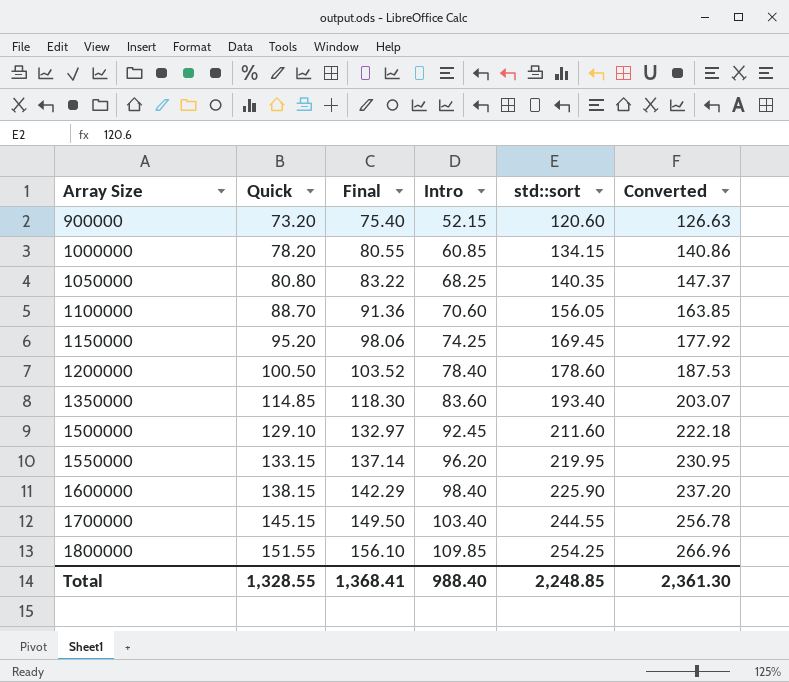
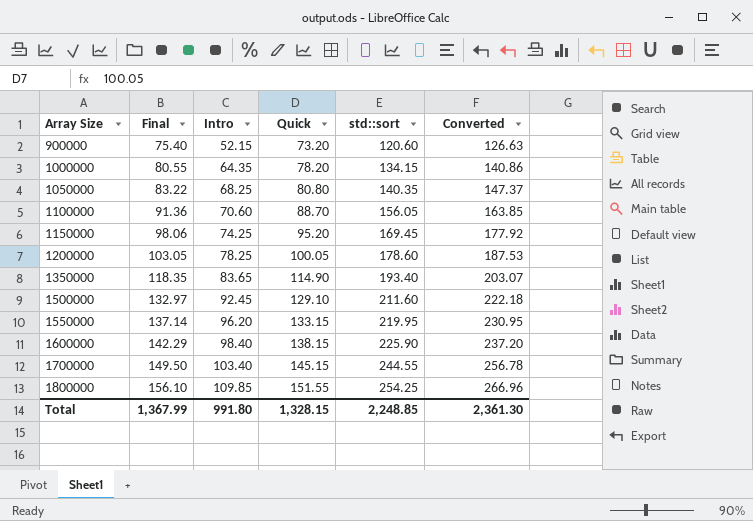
column Quick | position: 2 -> 4
1000000 | Intro: 60.85 -> 64.35
1200000 | Final: 103.52 -> 103.05
1200000 | Intro: 78.40 -> 78.25
1200000 | Quick: 100.50 -> 100.05
1350000 | Final: 118.30 -> 118.35
1350000 | Intro: 83.60 -> 83.65
1350000 | Quick: 114.85 -> 114.90
Total | Final: 1,368.41 -> 1,367.99
Total | Intro: 988.40 -> 991.80
Total | Quick: 1,328.55 -> 1,328.15

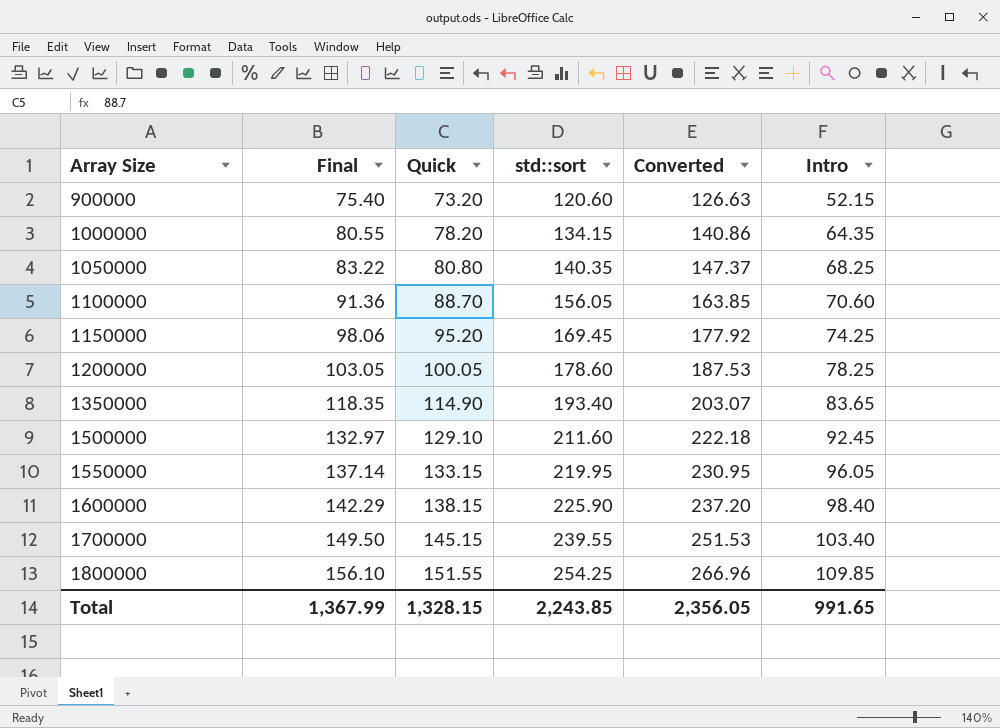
column Intro | position: 3 -> 6
1550000 | Intro: 96.20 -> 96.05
1700000 | std::sort: 244.55 -> 239.55
1700000 | Converted: 256.78 -> 251.53
Total | std::sort: 2,248.85 -> 2,243.85
Total | Converted: 2,361.30 -> 2,356.05
Total | Intro: 991.80 -> 991.65

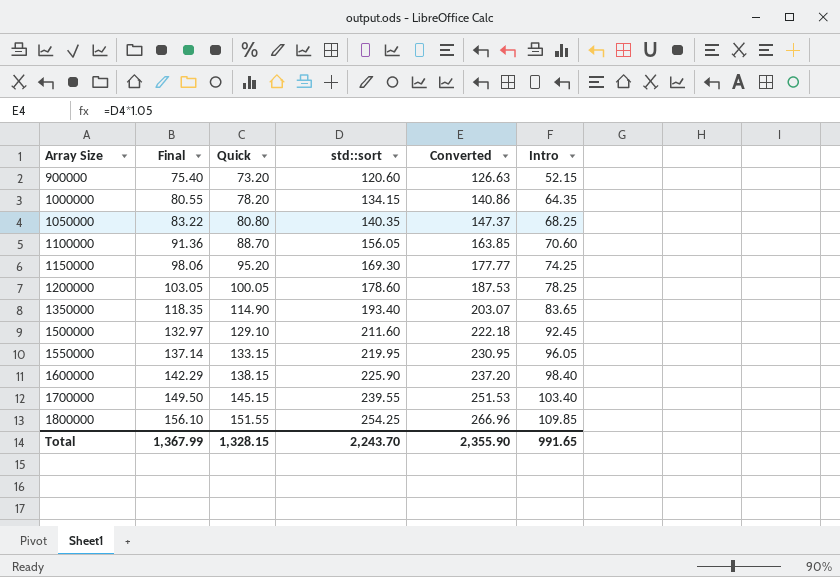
1150000 | std::sort: 169.45 -> 169.30
1150000 | Converted: 177.92 -> 177.77
Total | std::sort: 2,243.85 -> 2,243.70
Total | Converted: 2,356.05 -> 2,355.90

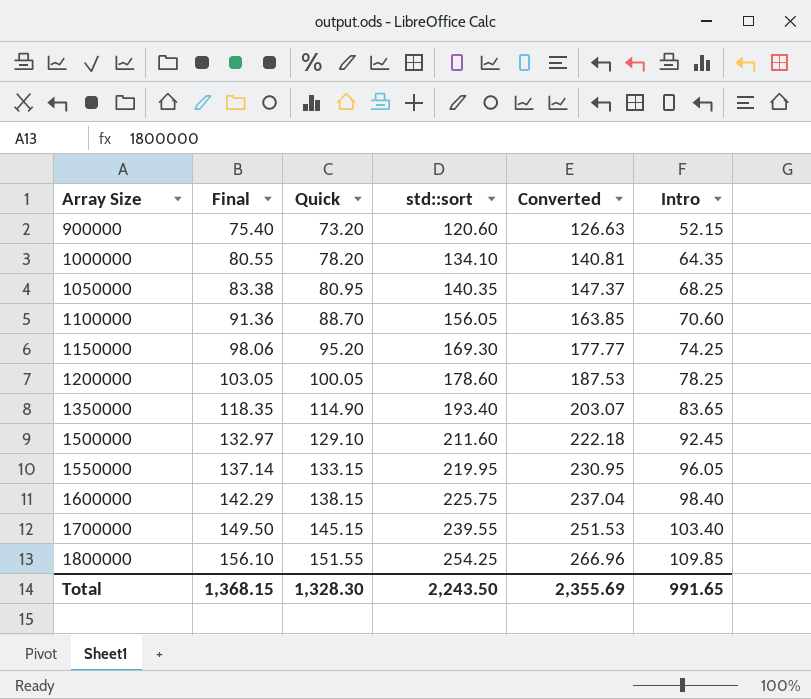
1000000 | std::sort: 134.15 -> 134.10
1000000 | Converted: 140.86 -> 140.81
1050000 | Final: 83.22 -> 83.38
1050000 | Quick: 80.80 -> 80.95
1600000 | std::sort: 225.90 -> 225.75
1600000 | Converted: 237.20 -> 237.04
Total | Final: 1,367.99 -> 1,368.15
Total | Quick: 1,328.15 -> 1,328.30
Total | std::sort: 2,243.70 -> 2,243.50
Total | Converted: 2,355.90 -> 2,355.69

